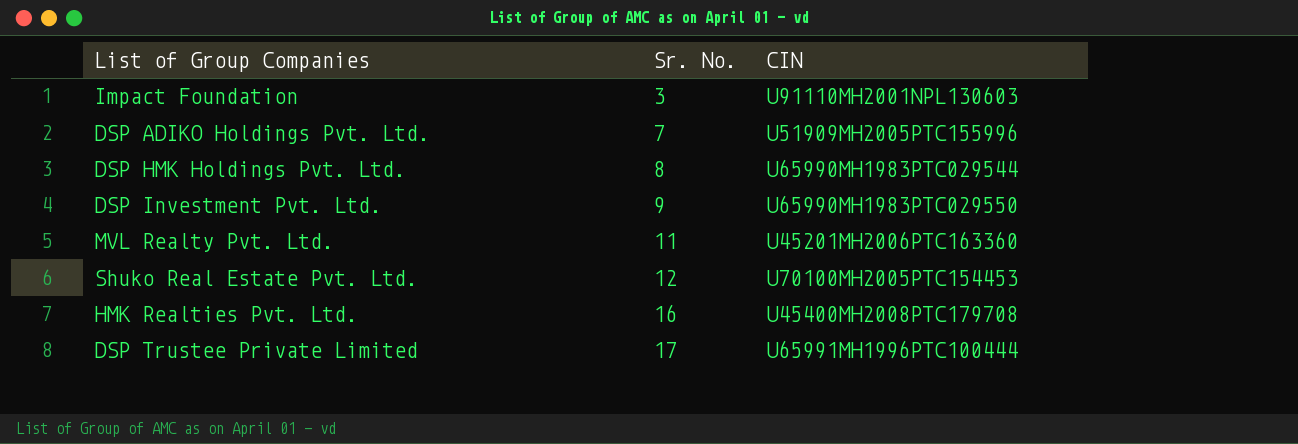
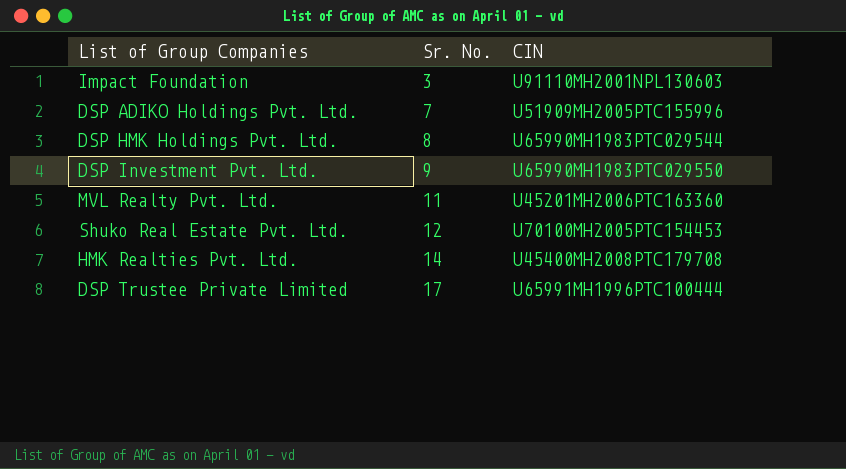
HMK Realties Pvt. Ltd. | Sr. No.: 16 -> 14

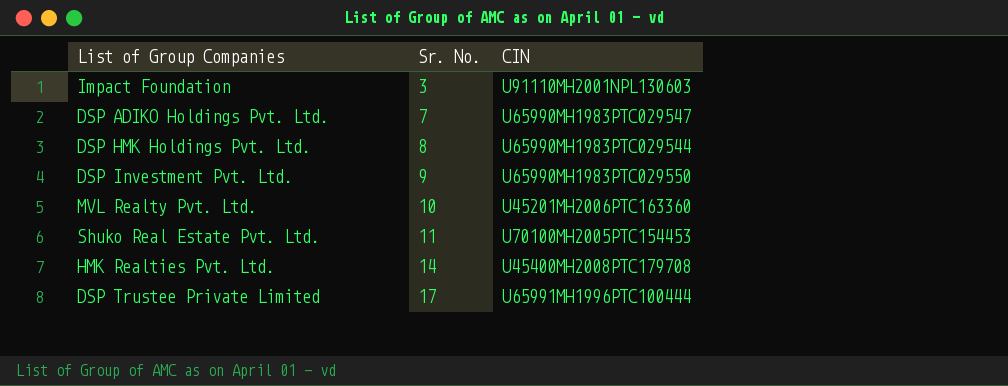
DSP ADIKO Holdings Pvt. Ltd. | CIN: U51909MH2005PTC155996 -> U65990MH1983PTC029547
MVL Realty Pvt. Ltd. | Sr. No.: 11 -> 10
Shuko Real Estate Pvt. Ltd. | Sr. No.: 12 -> 11

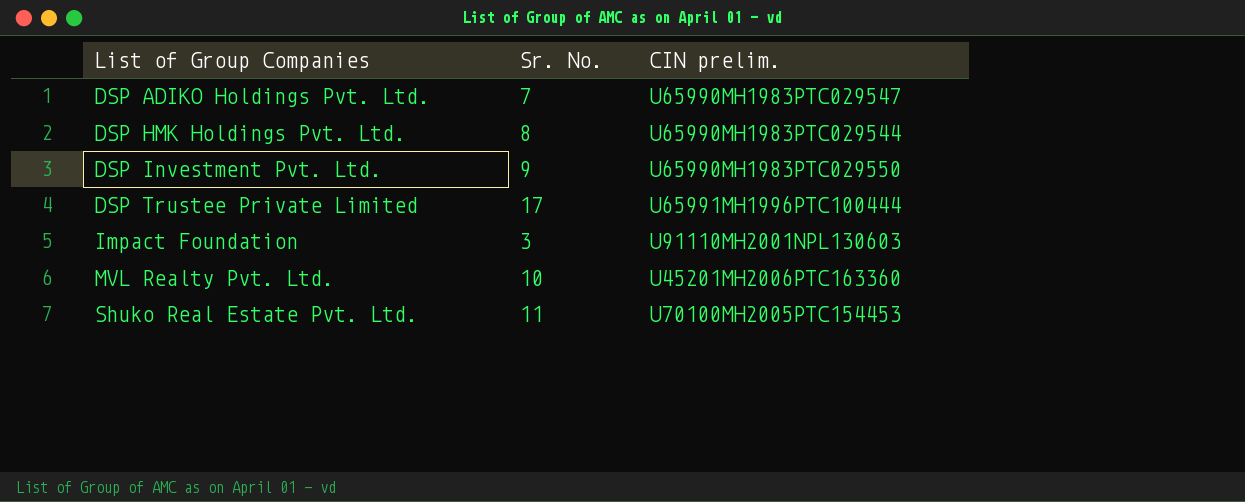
row order: Sr. No. ascending -> List of Group Companies ascending
column name: CIN -> CIN prelim.
row HMK Realties Pvt. Ltd.: 14 | U45400MH2008PTC179708 -> none

